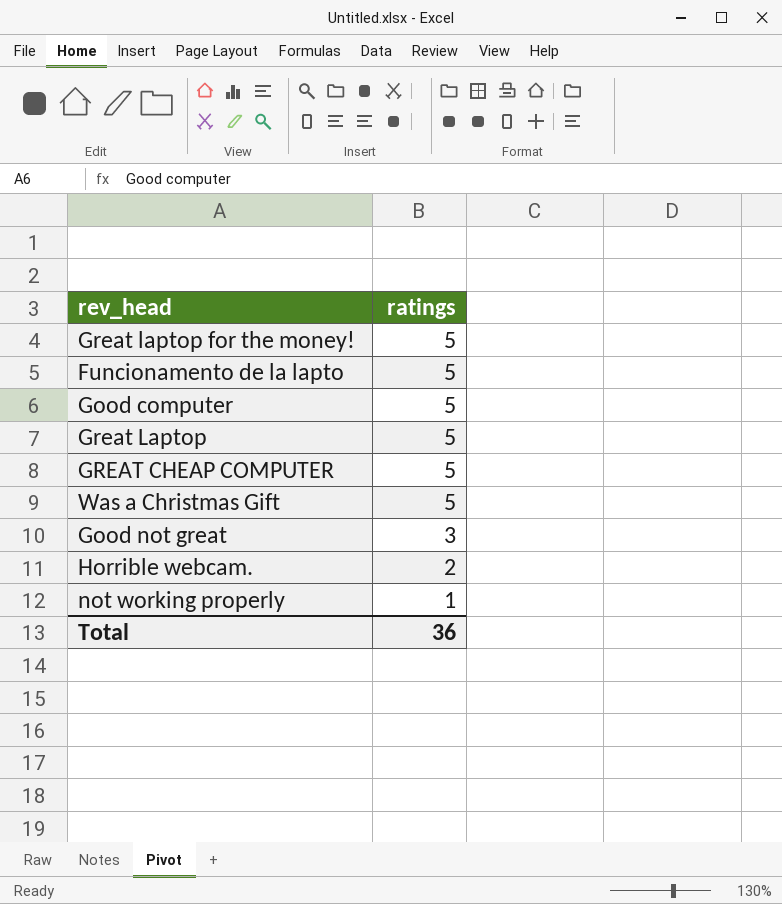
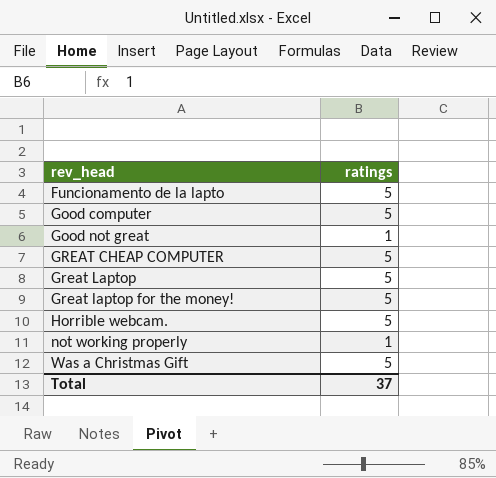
row order: ratings descending -> rev_head ascending
Good not great | ratings: 3 -> 1
Horrible webcam. | ratings: 2 -> 5
Total | ratings: 36 -> 37

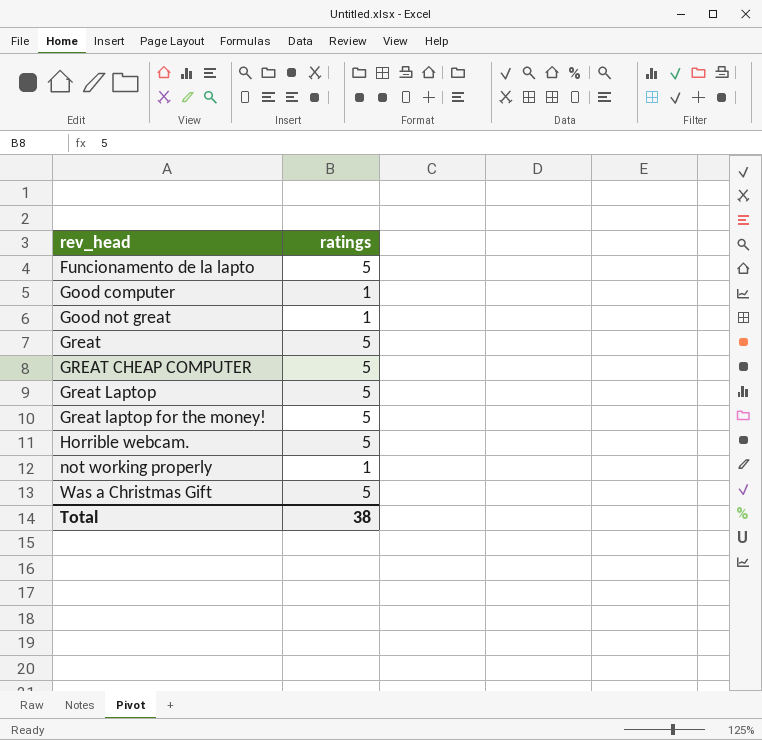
Good computer | ratings: 5 -> 1
row Great: none -> 5
Total | ratings: 37 -> 38

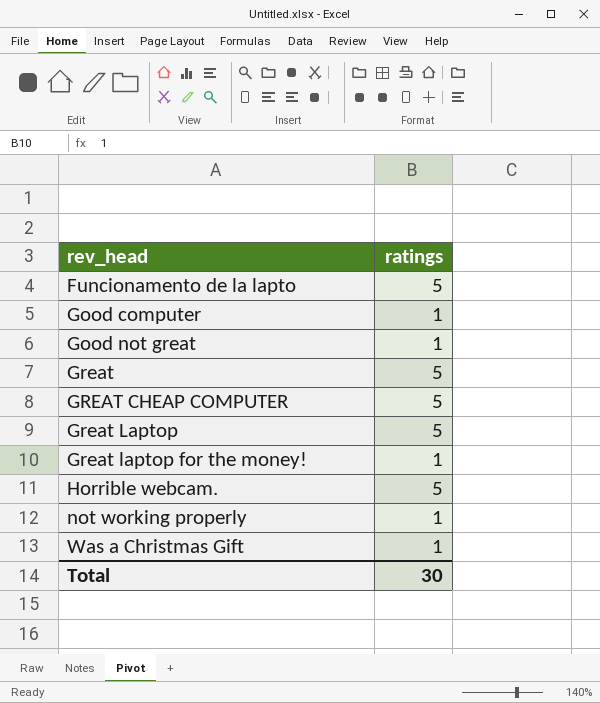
Great laptop for the money! | ratings: 5 -> 1
Was a Christmas Gift | ratings: 5 -> 1
Total | ratings: 38 -> 30

